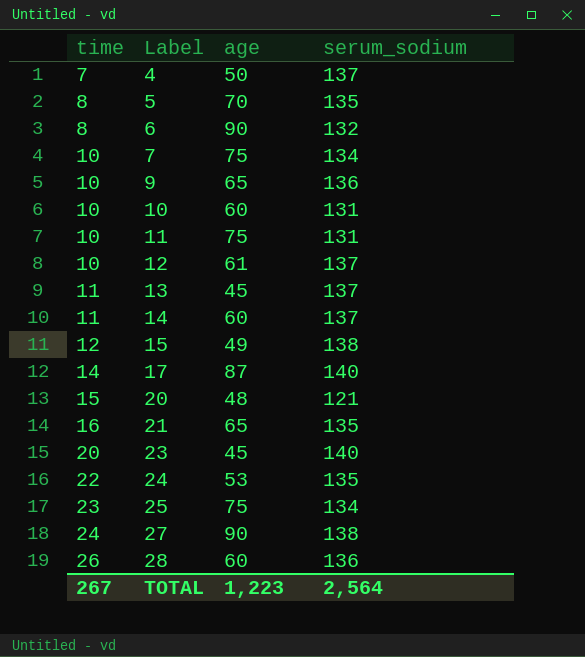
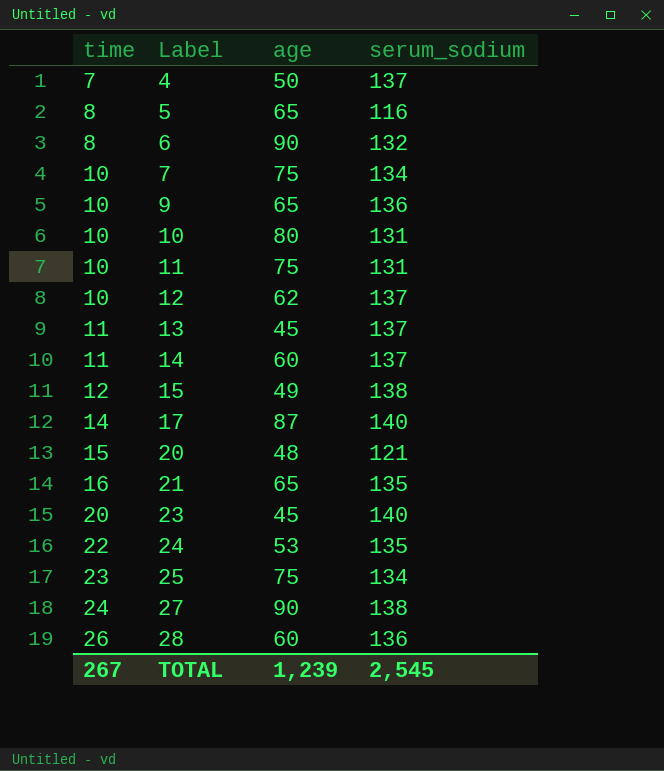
5 | age: 70 -> 65
5 | serum_sodium: 135 -> 116
10 | age: 60 -> 80
12 | age: 61 -> 62
TOTAL | age: 1,223 -> 1,239
TOTAL | serum_sodium: 2,564 -> 2,545

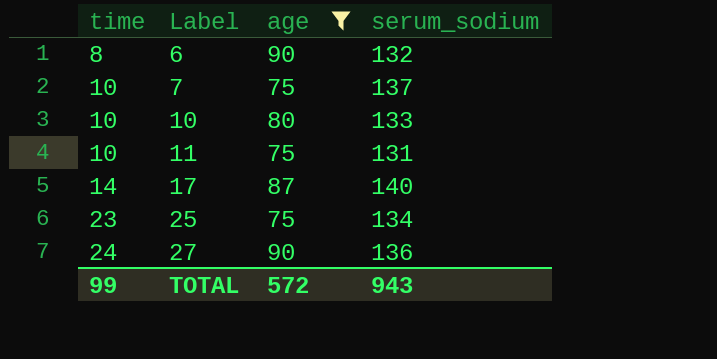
filter: none -> age >= 75
7 | serum_sodium: 134 -> 137
10 | serum_sodium: 131 -> 133
27 | serum_sodium: 138 -> 136
TOTAL | time: 267 -> 99
TOTAL | age: 1,239 -> 572
TOTAL | serum_sodium: 2,545 -> 943

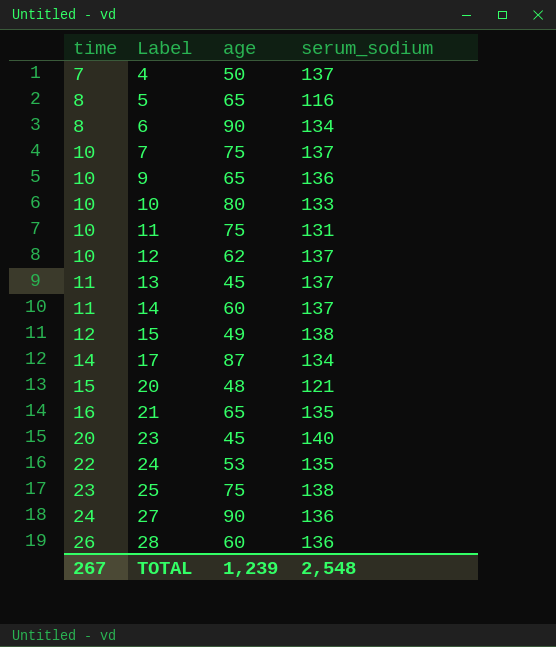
filter: age >= 75 -> none
6 | serum_sodium: 132 -> 134
17 | serum_sodium: 140 -> 134
25 | serum_sodium: 134 -> 138
TOTAL | time: 99 -> 267
TOTAL | age: 572 -> 1,239
TOTAL | serum_sodium: 943 -> 2,548

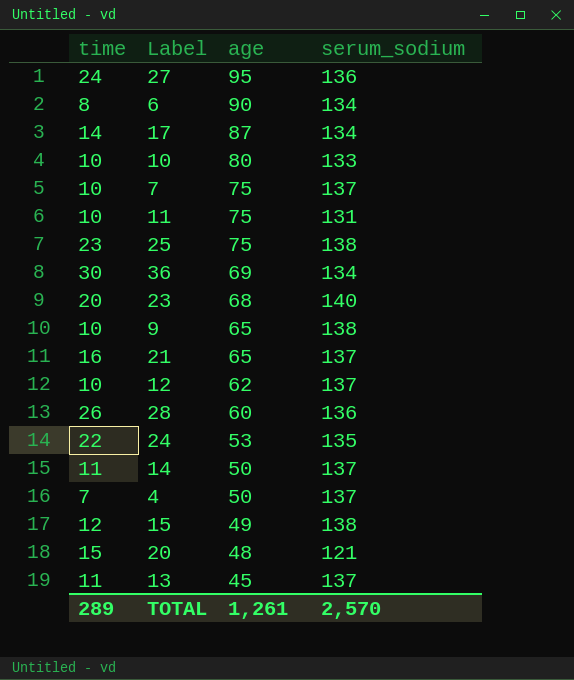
row order: time ascending -> age descending
row 5: 8 | 65 | 116 -> none
27 | age: 90 -> 95
row 36: none -> 30 | 69 | 134
23 | age: 45 -> 68
9 | serum_sodium: 136 -> 138
21 | serum_sodium: 135 -> 137
14 | age: 60 -> 50
TOTAL | time: 267 -> 289
TOTAL | age: 1,239 -> 1,261
TOTAL | serum_sodium: 2,548 -> 2,570

